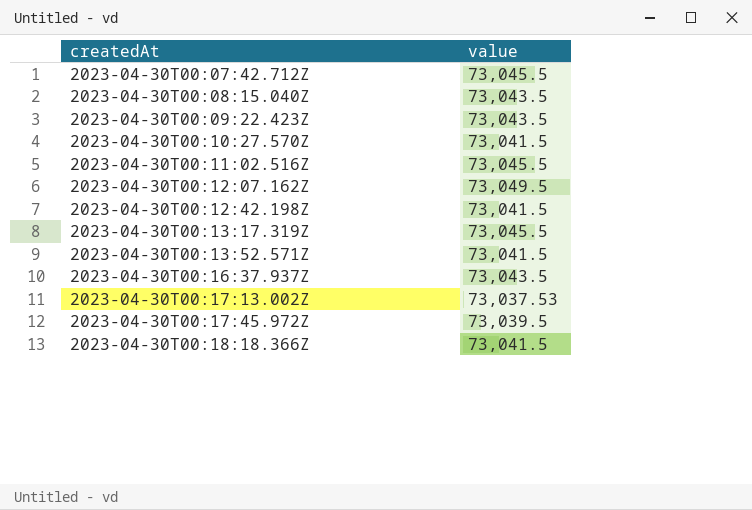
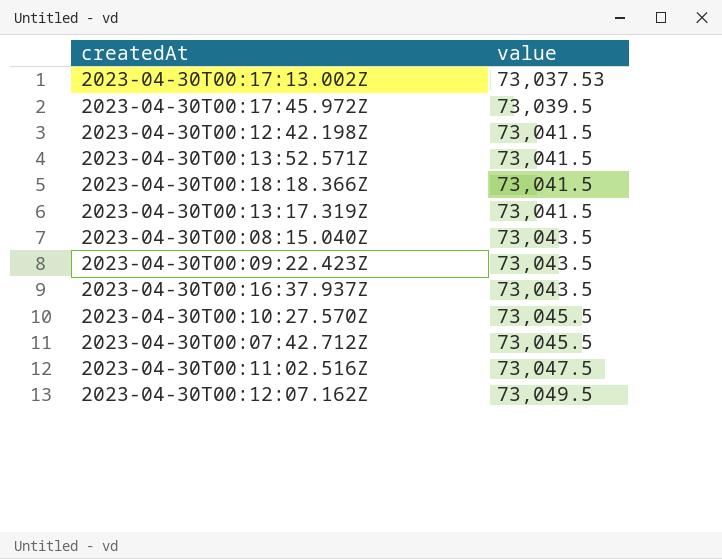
row order: createdAt ascending -> value ascending
2023-04-30T00:13:17.319Z | value: 73,045.5 -> 73,041.5
2023-04-30T00:10:27.570Z | value: 73,041.5 -> 73,045.5
2023-04-30T00:11:02.516Z | value: 73,045.5 -> 73,047.5

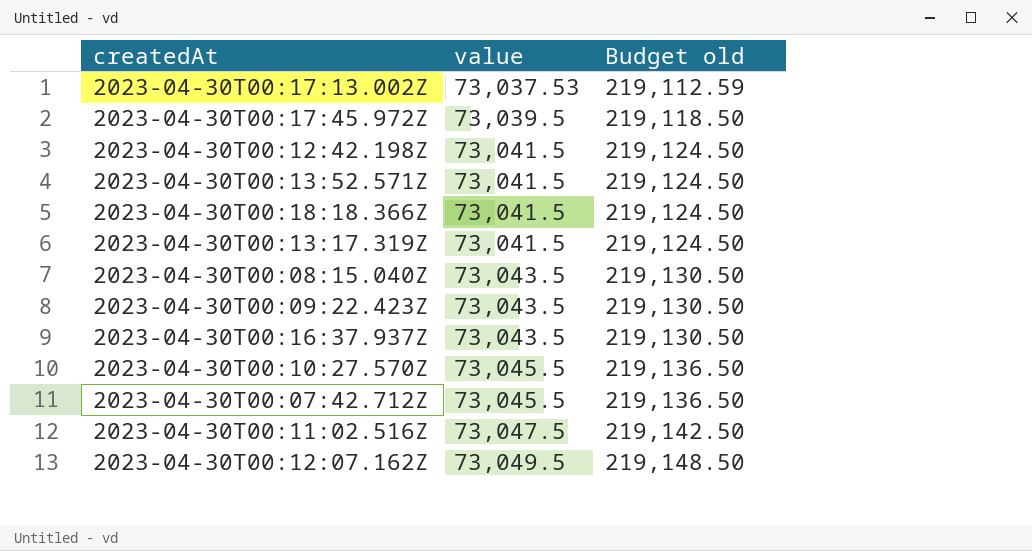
column Budget old | formula: none -> [value] * 3

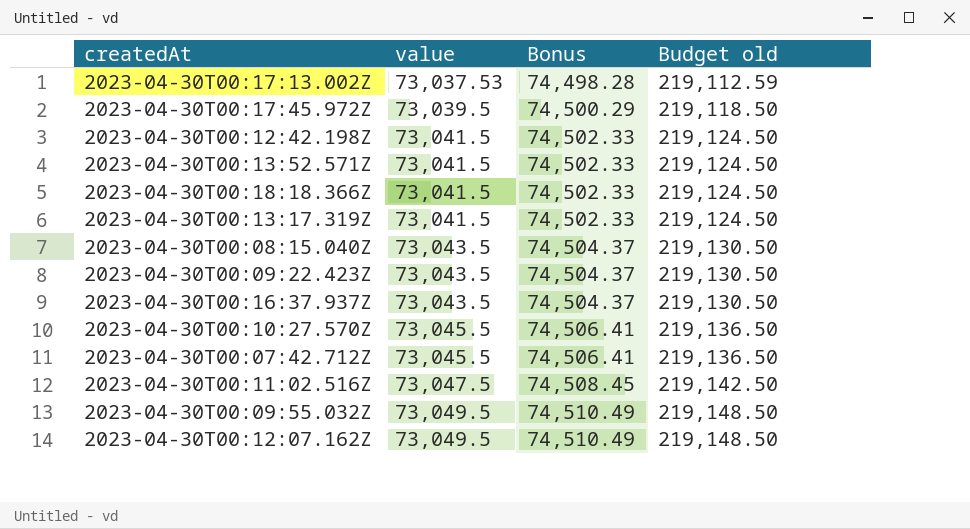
column Bonus | formula: none -> [value] * 1.02
row 2023-04-30T00:09:55.032Z: none -> 73,049.5 | 74,510.49 | 219,148.50

